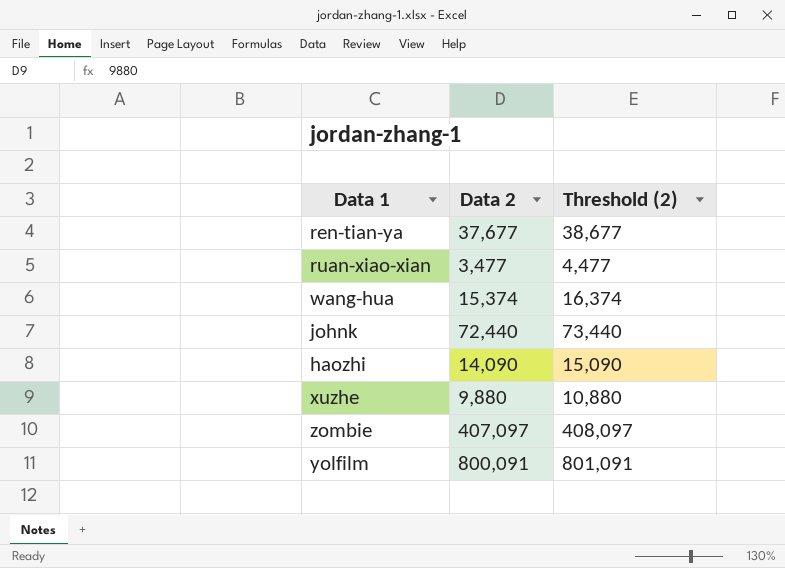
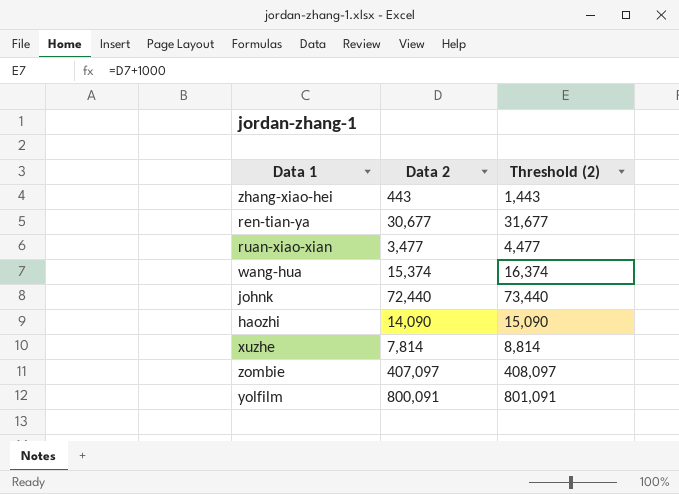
row zhang-xiao-hei: none -> 443 | 1,443
ren-tian-ya | Data 2: 37,677 -> 30,677
ren-tian-ya | Threshold (2): 38,677 -> 31,677
xuzhe | Data 2: 9,880 -> 7,814
xuzhe | Threshold (2): 10,880 -> 8,814

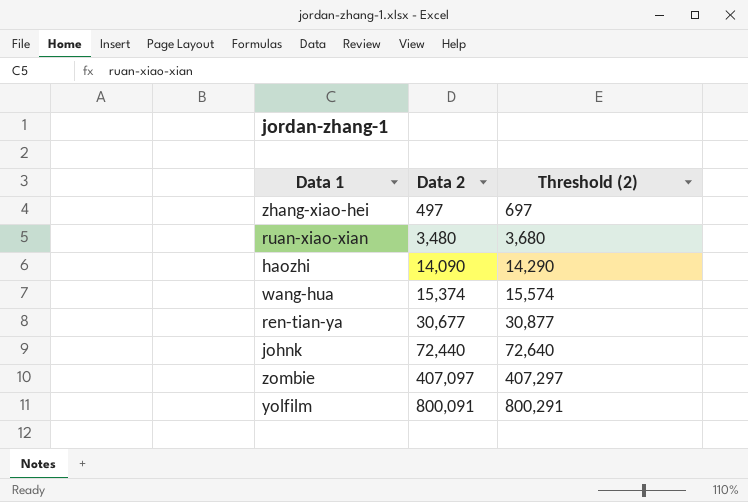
row order: none -> Data 2 ascending
column Threshold (2) | formula: [Data 2] + 1000 -> [Data 2] + 200
row xuzhe: 7,814 | 8,814 -> none
zhang-xiao-hei | Data 2: 443 -> 497
ruan-xiao-xian | Data 2: 3,477 -> 3,480

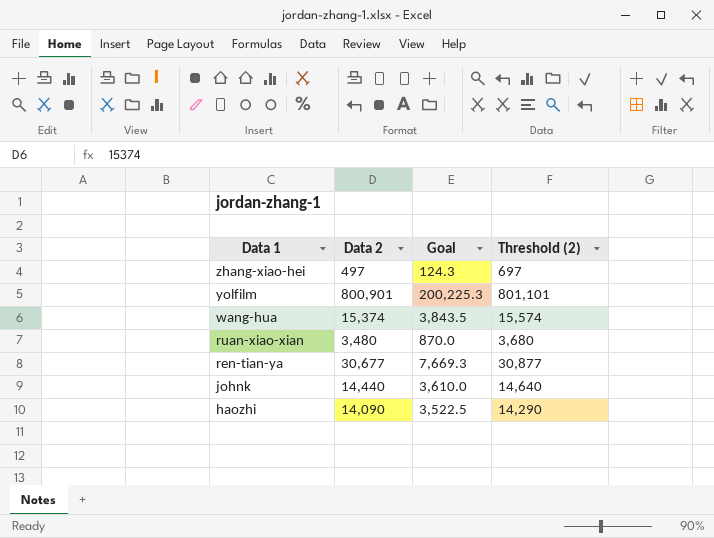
row order: Data 2 ascending -> Data 1 descending
column Goal | formula: none -> [Data 2] * 0.25
row zombie: 407,097 | 407,297 -> none
yolfilm | Data 2: 800,091 -> 800,901
yolfilm | Threshold (2): 800,291 -> 801,101
johnk | Data 2: 72,440 -> 14,440
johnk | Threshold (2): 72,640 -> 14,640

